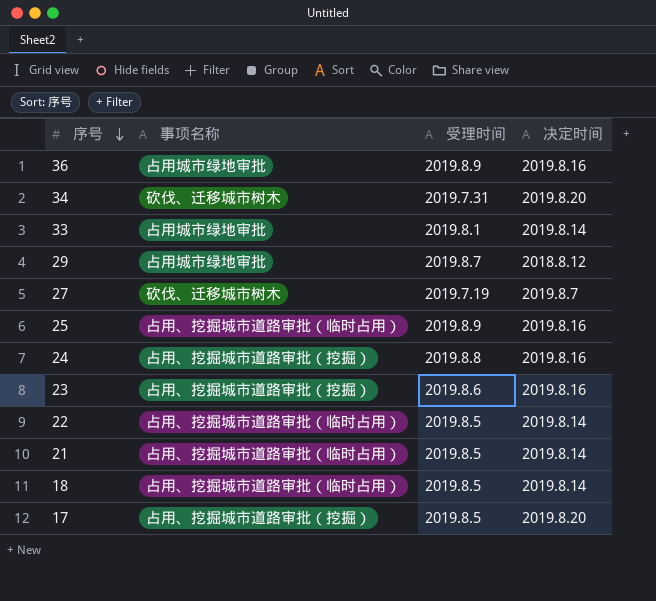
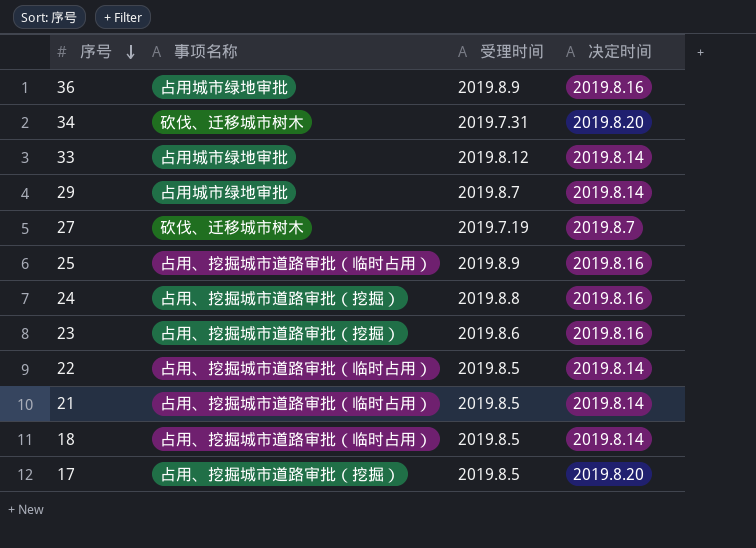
33 | 受理时间: 2019.8.1 -> 2019.8.12
29 | 决定时间: 2018.8.12 -> 2019.8.14

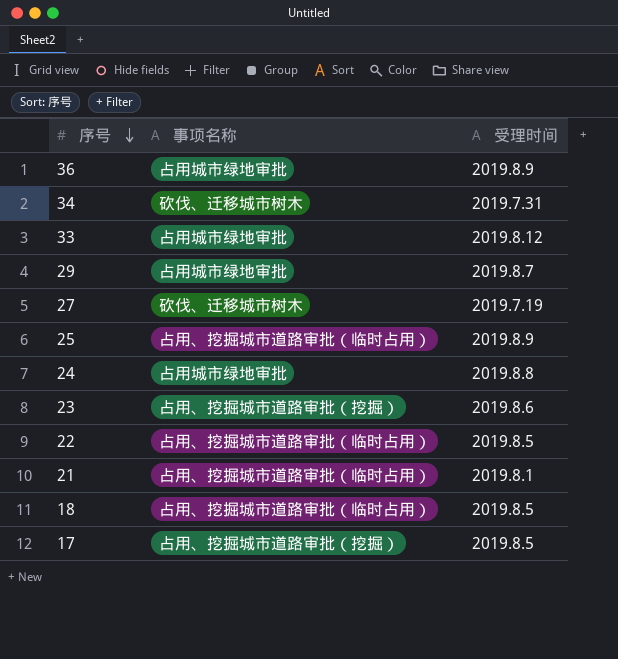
column 决定时间 | position: 4 -> none
24 | 事项名称: 占用、挖掘城市道路审批（挖掘） -> 占用城市绿地审批
21 | 受理时间: 2019.8.5 -> 2019.8.1

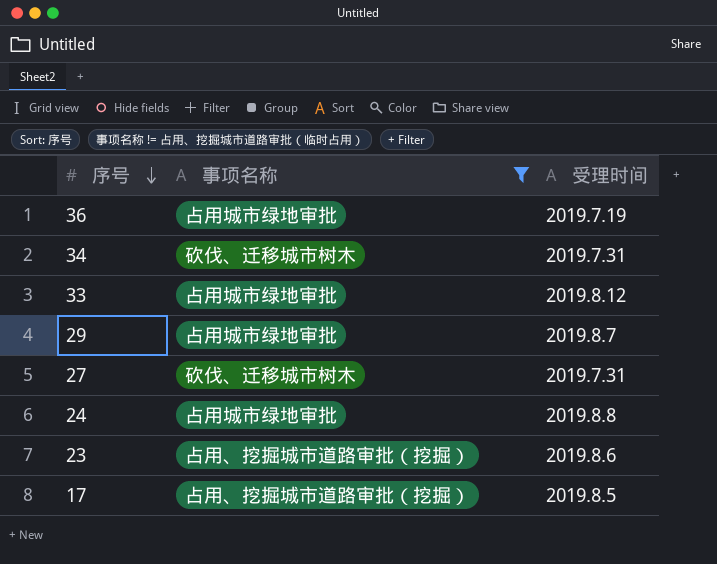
filter: none -> 事项名称 != 占用、挖掘城市道路审批（临时占用）
36 | 受理时间: 2019.8.9 -> 2019.7.19
27 | 受理时间: 2019.7.19 -> 2019.7.31

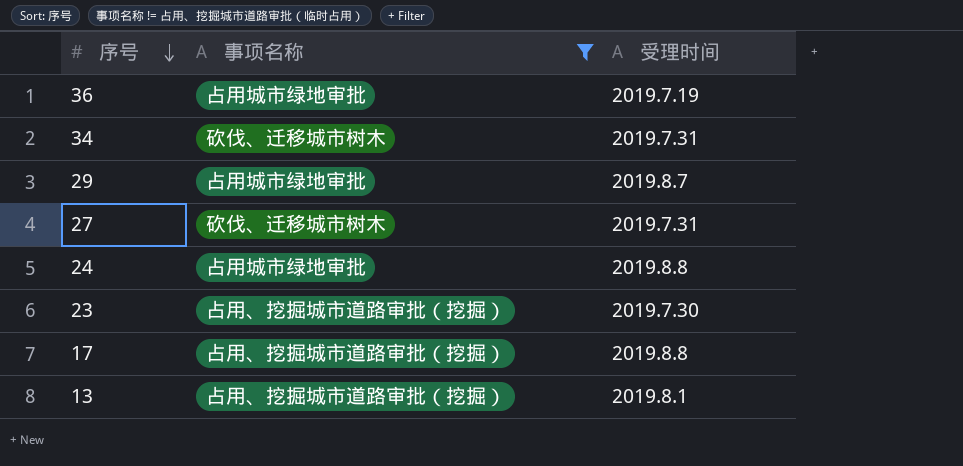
row 33: 占用城市绿地审批 | 2019.8.12 -> none
23 | 受理时间: 2019.8.6 -> 2019.7.30
17 | 受理时间: 2019.8.5 -> 2019.8.8
row 13: none -> 占用、挖掘城市道路审批（挖掘） | 2019.8.1

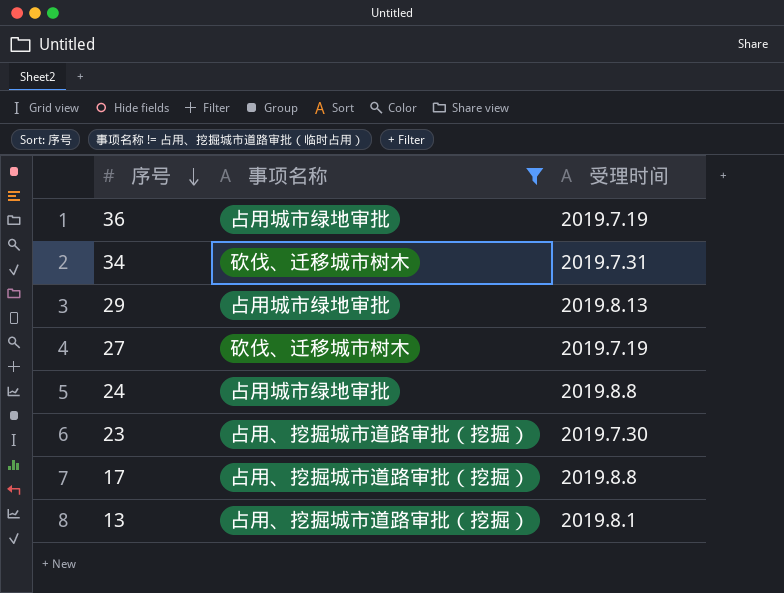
29 | 受理时间: 2019.8.7 -> 2019.8.13
27 | 受理时间: 2019.7.31 -> 2019.7.19

